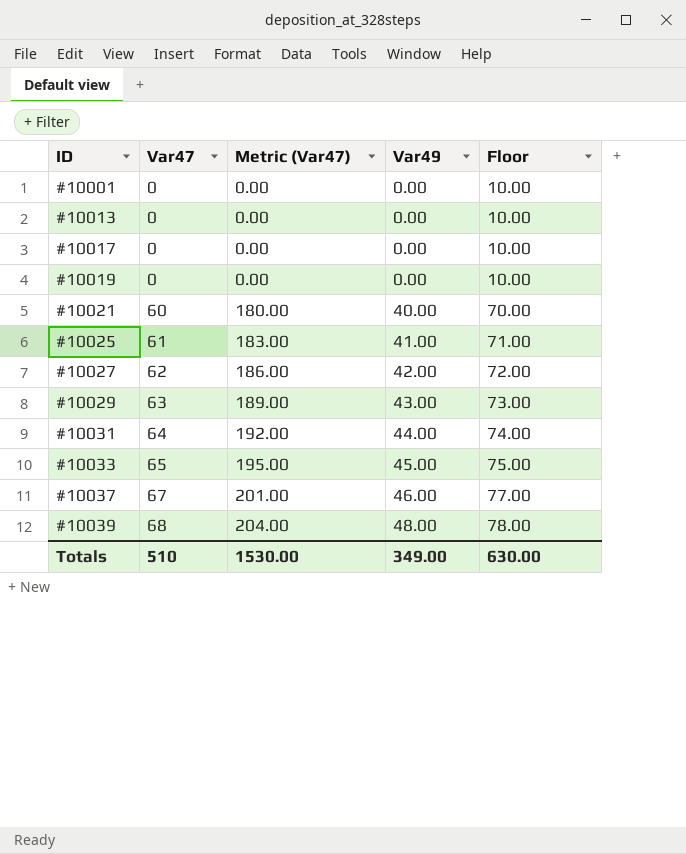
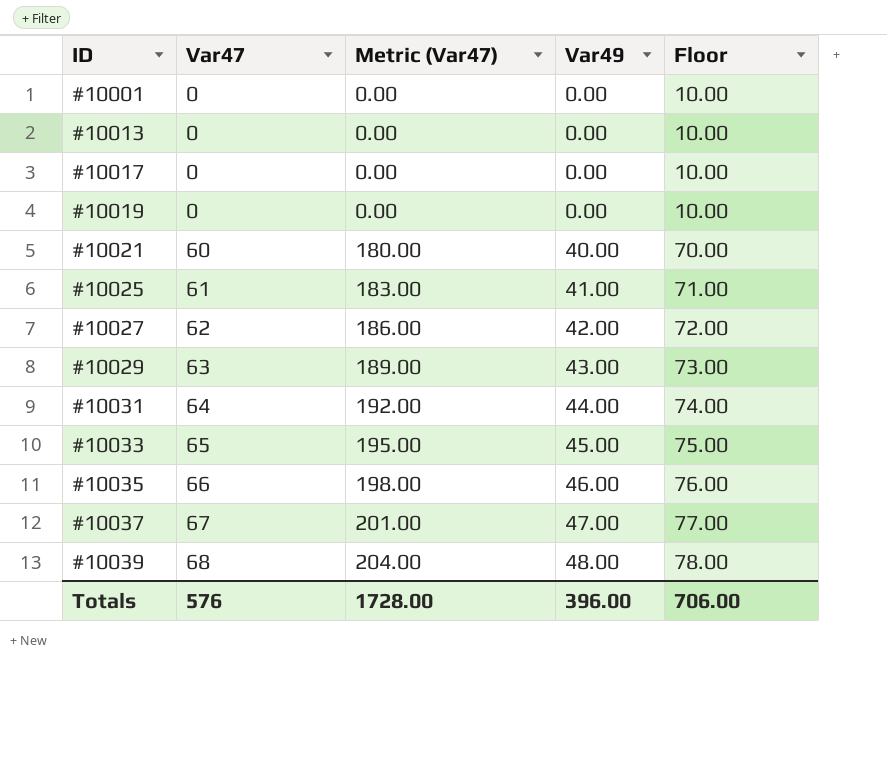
row #10035: none -> 66 | 198.00 | 46.00 | 76.00
#10037 | Var49: 46.00 -> 47.00
Totals | Var47: 510 -> 576
Totals | Metric (Var47): 1530.00 -> 1728.00
Totals | Var49: 349.00 -> 396.00
Totals | Floor: 630.00 -> 706.00

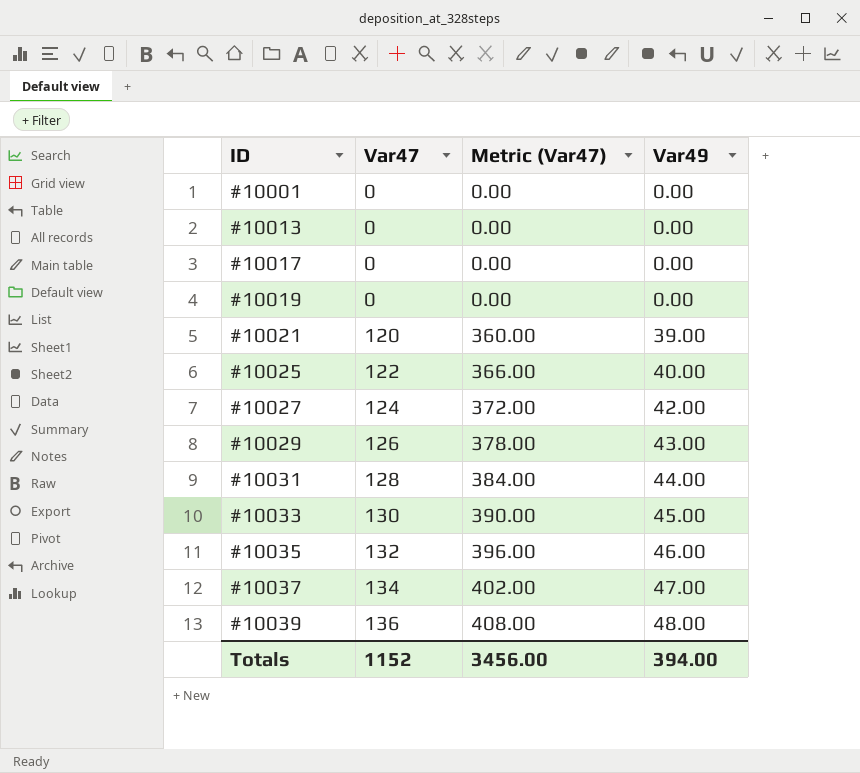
column Floor | formula: [Var47] + 10 -> none
#10021 | Var47: 60 -> 120
#10021 | Metric (Var47): 180.00 -> 360.00
#10021 | Var49: 40.00 -> 39.00
#10025 | Var47: 61 -> 122
#10025 | Metric (Var47): 183.00 -> 366.00
#10025 | Var49: 41.00 -> 40.00
#10027 | Var47: 62 -> 124
#10027 | Metric (Var47): 186.00 -> 372.00
#10029 | Var47: 63 -> 126
#10029 | Metric (Var47): 189.00 -> 378.00
#10031 | Var47: 64 -> 128
#10031 | Metric (Var47): 192.00 -> 384.00
#10033 | Var47: 65 -> 130
#10033 | Metric (Var47): 195.00 -> 390.00
#10035 | Var47: 66 -> 132
#10035 | Metric (Var47): 198.00 -> 396.00
#10037 | Var47: 67 -> 134
#10037 | Metric (Var47): 201.00 -> 402.00
#10039 | Var47: 68 -> 136
#10039 | Metric (Var47): 204.00 -> 408.00
Totals | Var47: 576 -> 1152
Totals | Metric (Var47): 1728.00 -> 3456.00
Totals | Var49: 396.00 -> 394.00

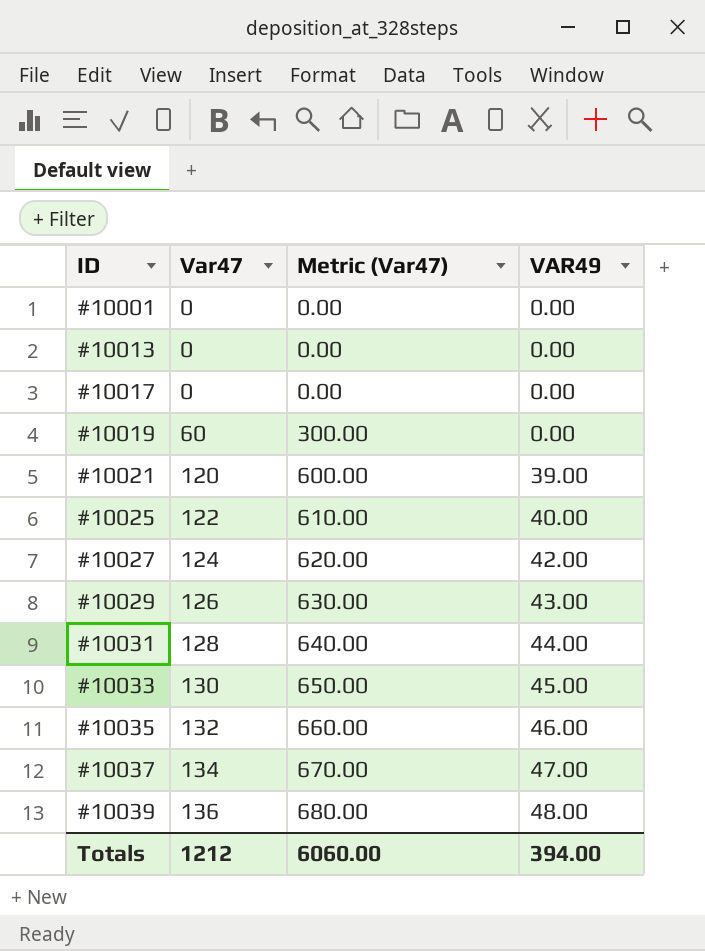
column Metric (Var47) | formula: [Var47] * 3 -> [Var47] * 5
column name: Var49 -> VAR49
#10019 | Var47: 0 -> 60
Totals | Var47: 1152 -> 1212
Totals | Metric (Var47): 3456.00 -> 6060.00

